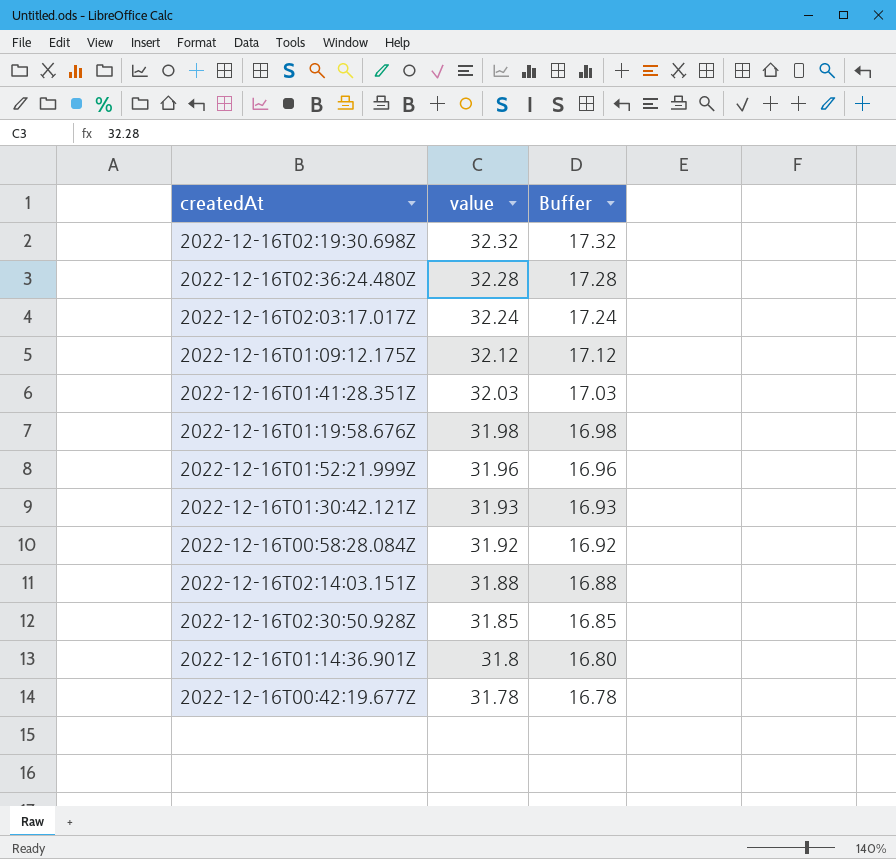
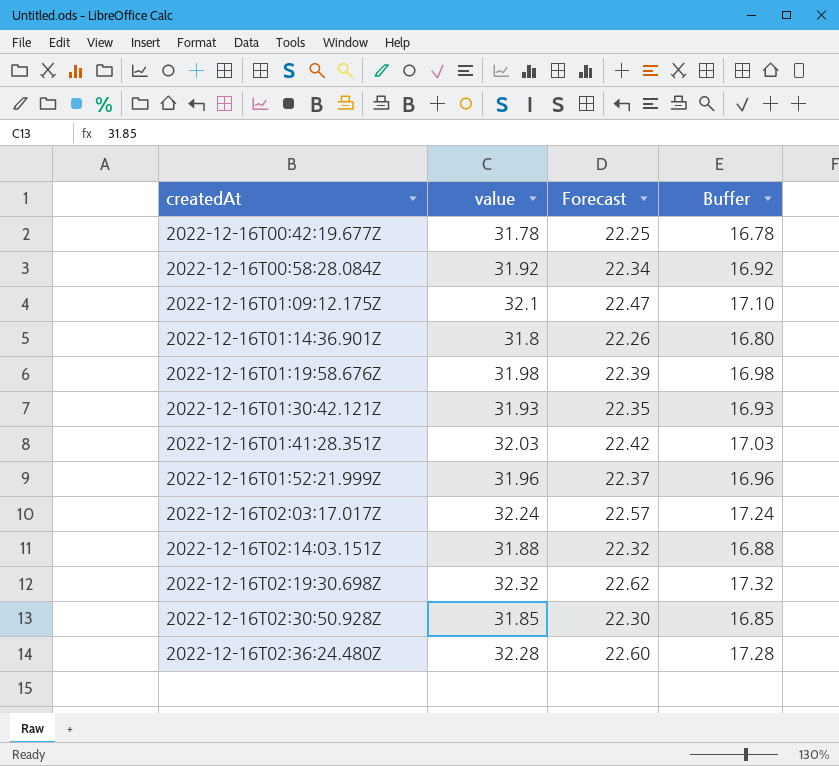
row order: value descending -> createdAt ascending
column Forecast | formula: none -> [value] * 0.7
2022-12-16T01:09:12.175Z | value: 32.12 -> 32.1
2022-12-16T01:09:12.175Z | Buffer: 17.12 -> 17.10

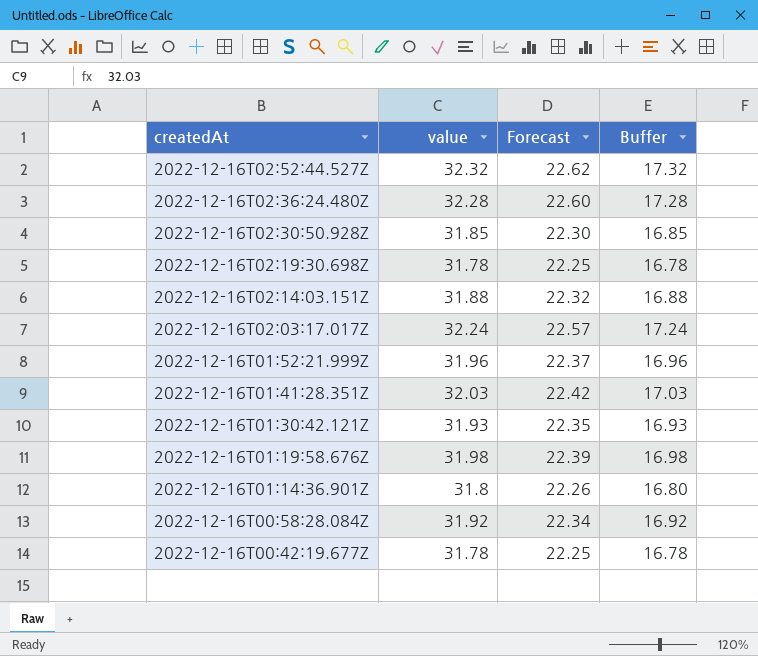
row order: createdAt ascending -> createdAt descending
row 2022-12-16T01:09:12.175Z: 32.1 | 22.47 | 17.10 -> none
row 2022-12-16T02:52:44.527Z: none -> 32.32 | 22.62 | 17.32
2022-12-16T02:19:30.698Z | value: 32.32 -> 31.78
2022-12-16T02:19:30.698Z | Forecast: 22.62 -> 22.25
2022-12-16T02:19:30.698Z | Buffer: 17.32 -> 16.78

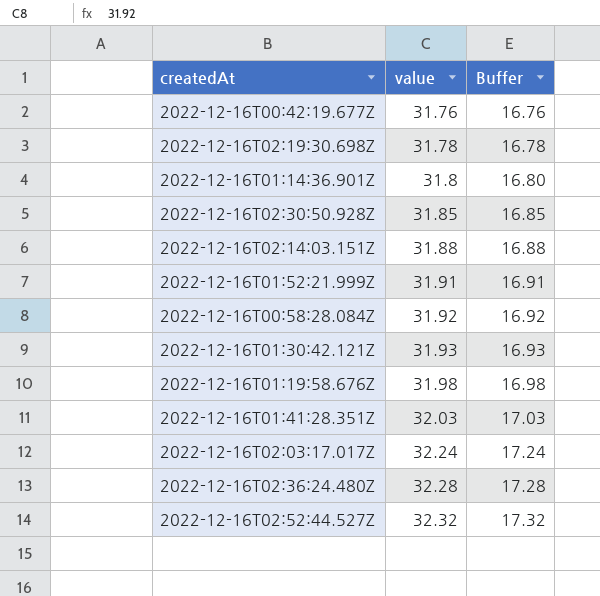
row order: createdAt descending -> value ascending
column Forecast | formula: [value] * 0.7 -> none
2022-12-16T00:42:19.677Z | value: 31.78 -> 31.76
2022-12-16T00:42:19.677Z | Buffer: 16.78 -> 16.76
2022-12-16T01:52:21.999Z | value: 31.96 -> 31.91
2022-12-16T01:52:21.999Z | Buffer: 16.96 -> 16.91

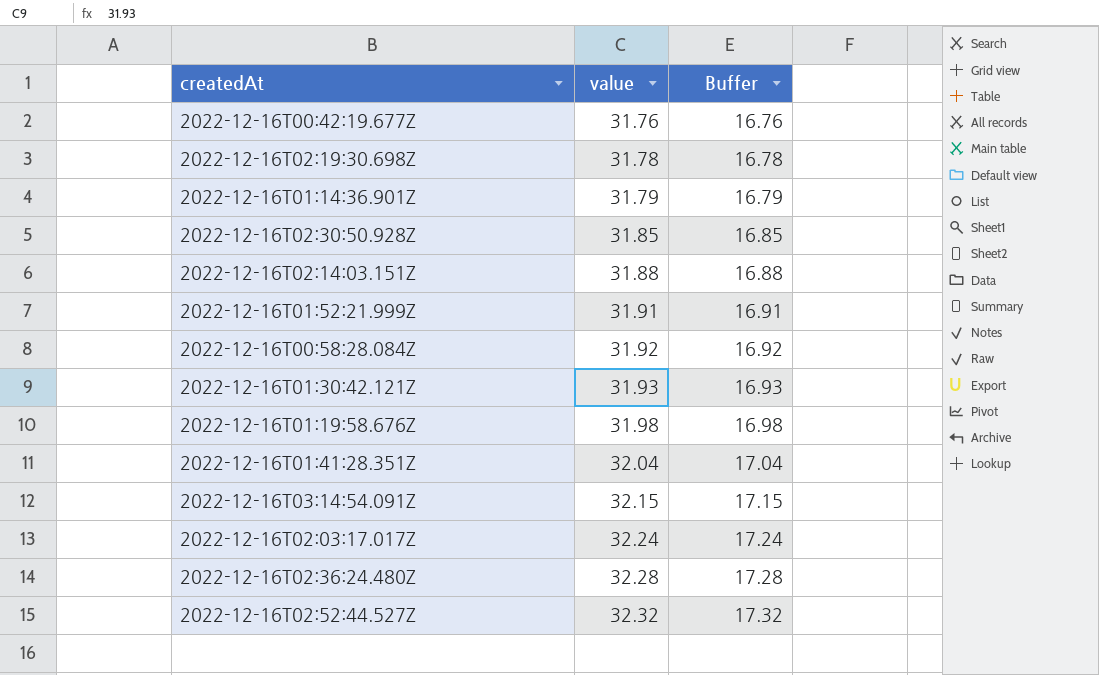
2022-12-16T01:14:36.901Z | value: 31.8 -> 31.79
2022-12-16T01:14:36.901Z | Buffer: 16.80 -> 16.79
2022-12-16T01:41:28.351Z | value: 32.03 -> 32.04
2022-12-16T01:41:28.351Z | Buffer: 17.03 -> 17.04
row 2022-12-16T03:14:54.091Z: none -> 32.15 | 17.15

